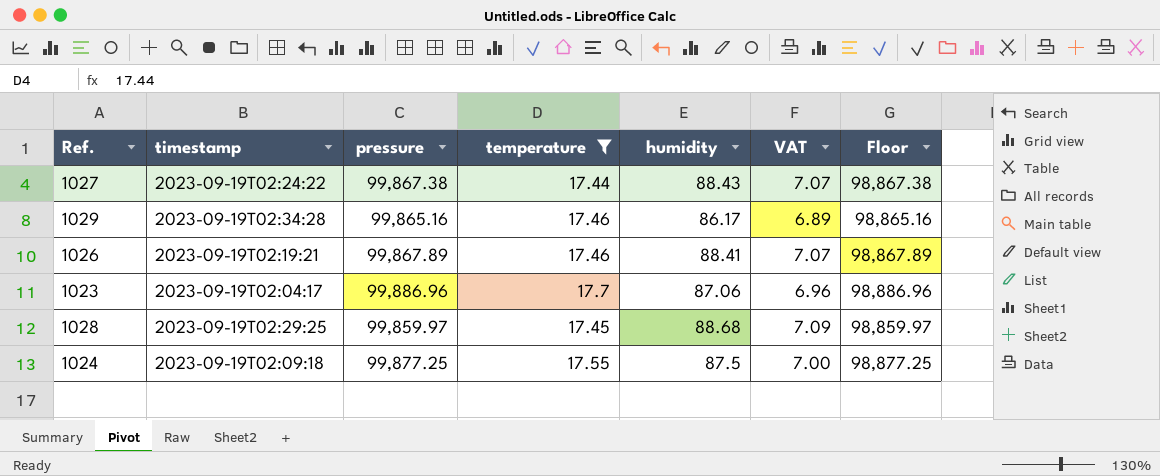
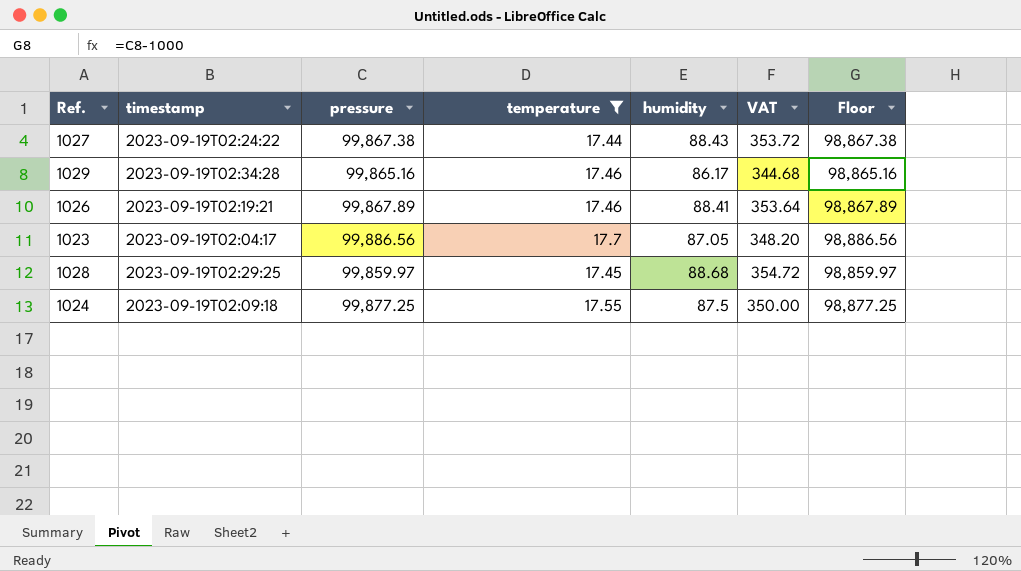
column VAT | formula: [humidity] * 0.08 -> [humidity] * 4
1023 | pressure: 99,886.96 -> 99,886.56
1023 | humidity: 87.06 -> 87.05
1023 | Floor: 98,886.96 -> 98,886.56

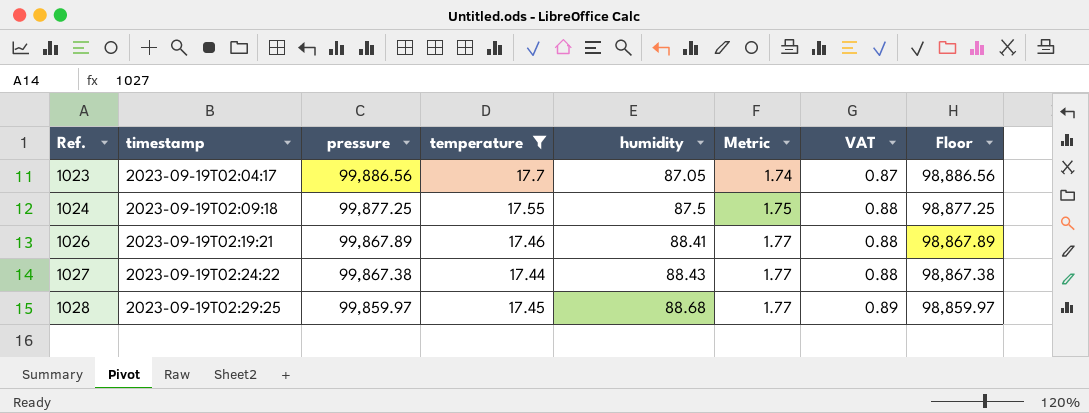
row order: none -> Ref. ascending
column Metric | formula: none -> [humidity] * 0.02
column VAT | formula: [humidity] * 4 -> [humidity] * 0.01
row 1029: 2023-09-19T02:34:28 | 99,865.16 | 17.46 | 86.17 | 344.68 | 98,865.16 -> none

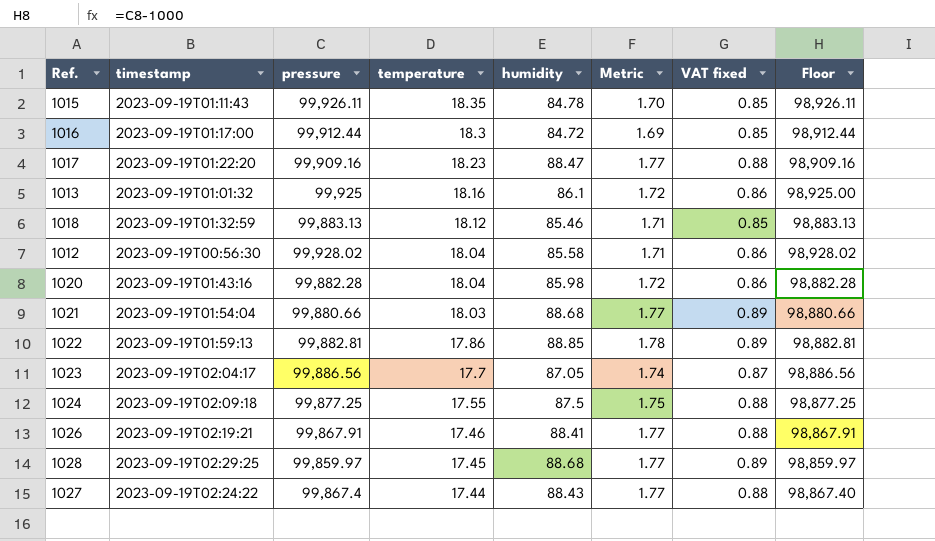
filter: temperature <= 17.7 -> none
row order: Ref. ascending -> temperature descending
column name: VAT -> VAT fixed
1026 | pressure: 99,867.89 -> 99,867.91
1026 | Floor: 98,867.89 -> 98,867.91
1027 | pressure: 99,867.38 -> 99,867.4
1027 | Floor: 98,867.38 -> 98,867.40

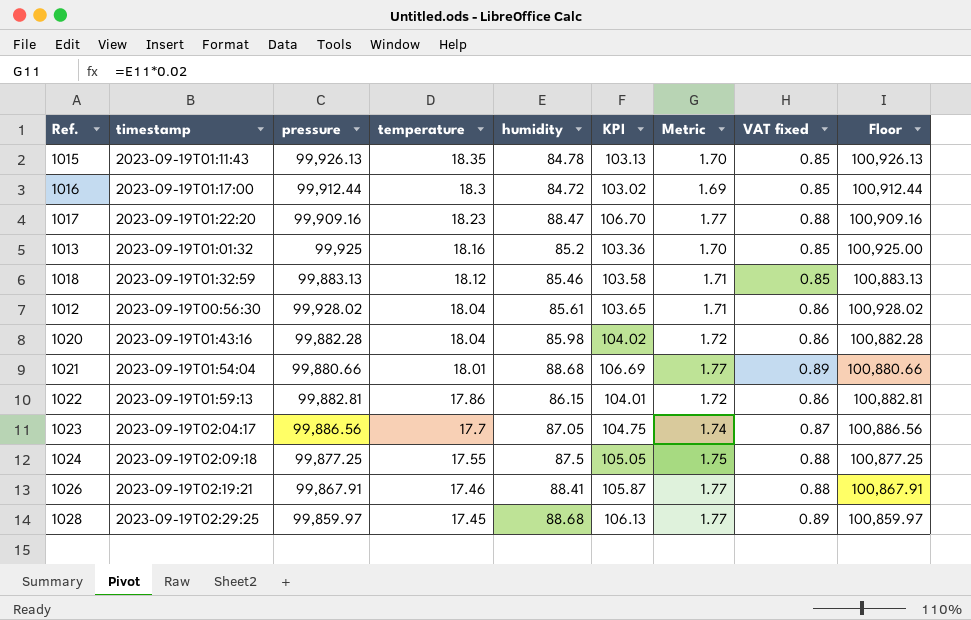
column KPI | formula: none -> [temperature] + [humidity]
column Floor | formula: [pressure] - 1000 -> [pressure] + 1000
row 1027: 2023-09-19T02:24:22 | 99,867.4 | 17.44 | 88.43 | 1.77 | 0.88 | 98,867.40 -> none
1015 | pressure: 99,926.11 -> 99,926.13
1013 | humidity: 86.1 -> 85.2
1013 | Metric: 1.72 -> 1.70
1013 | VAT fixed: 0.86 -> 0.85
1012 | humidity: 85.58 -> 85.61
1021 | temperature: 18.03 -> 18.01
1022 | humidity: 88.85 -> 86.15
1022 | Metric: 1.78 -> 1.72
1022 | VAT fixed: 0.89 -> 0.86

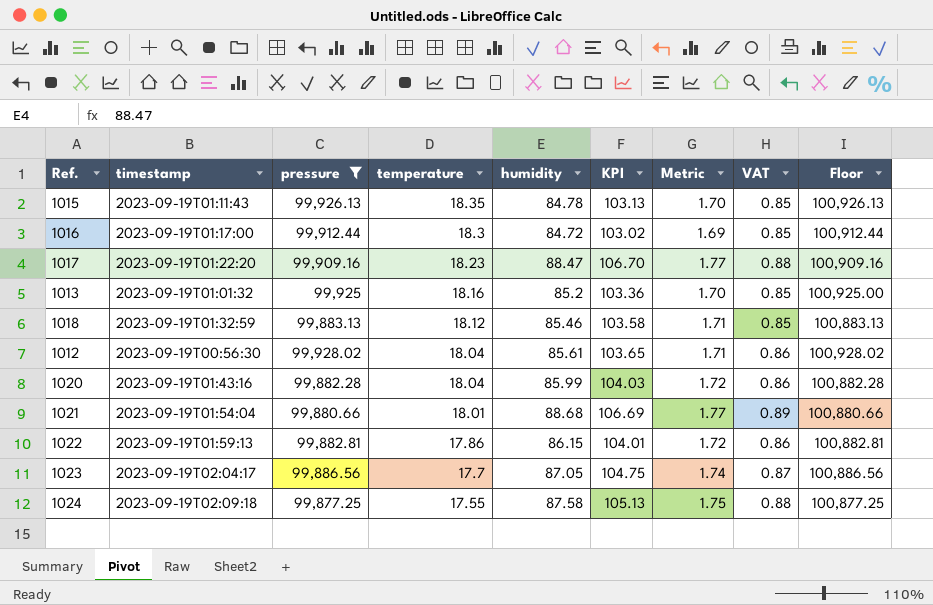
filter: none -> pressure >= 99,877.25
column name: VAT fixed -> VAT
1020 | humidity: 85.98 -> 85.99
1020 | KPI: 104.02 -> 104.03
1024 | humidity: 87.5 -> 87.58
1024 | KPI: 105.05 -> 105.13

